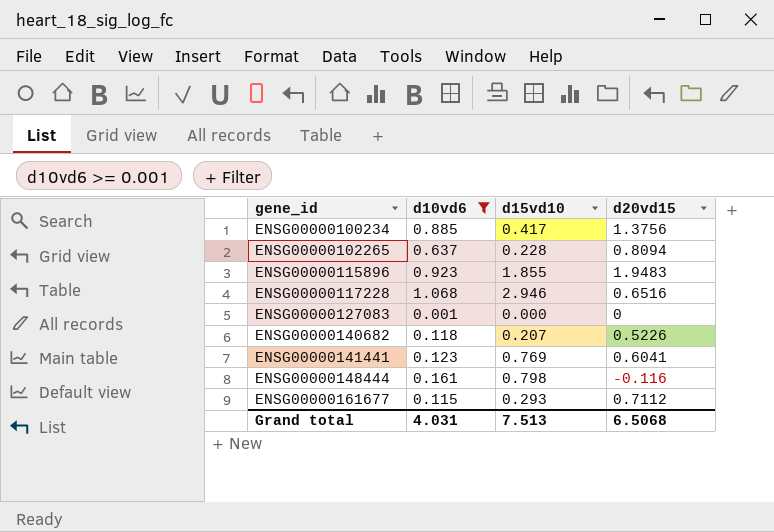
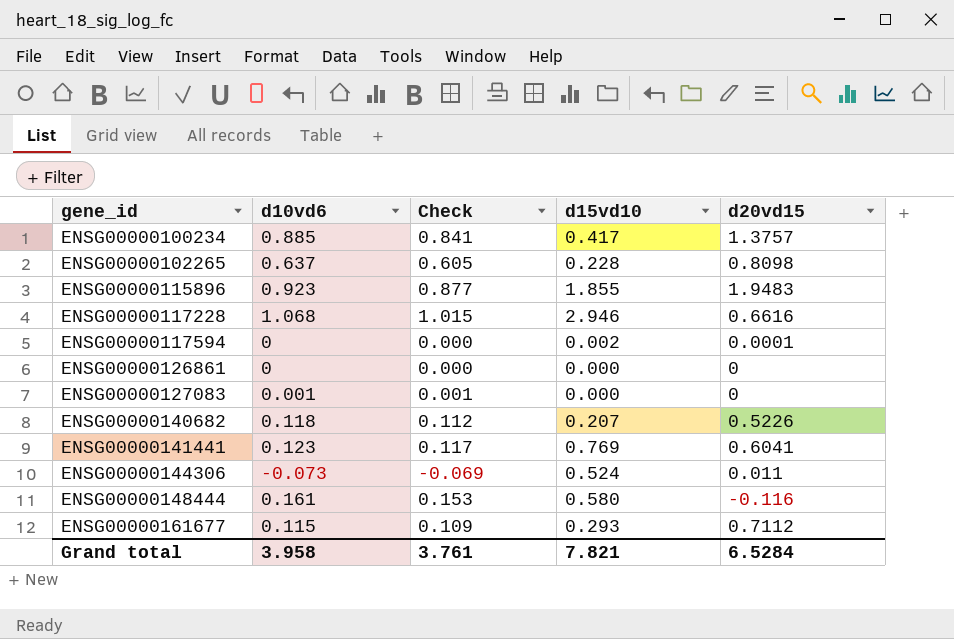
filter: d10vd6 >= 0.001 -> none
column Check | formula: none -> [d10vd6] * 0.95
ENSG00000100234 | d20vd15: 1.3756 -> 1.3757
ENSG00000102265 | d20vd15: 0.8094 -> 0.8098
ENSG00000117228 | d20vd15: 0.6516 -> 0.6616
ENSG00000148444 | d15vd10: 0.798 -> 0.580
Grand total | d10vd6: 4.031 -> 3.958
Grand total | d15vd10: 7.513 -> 7.821
Grand total | d20vd15: 6.5068 -> 6.5284

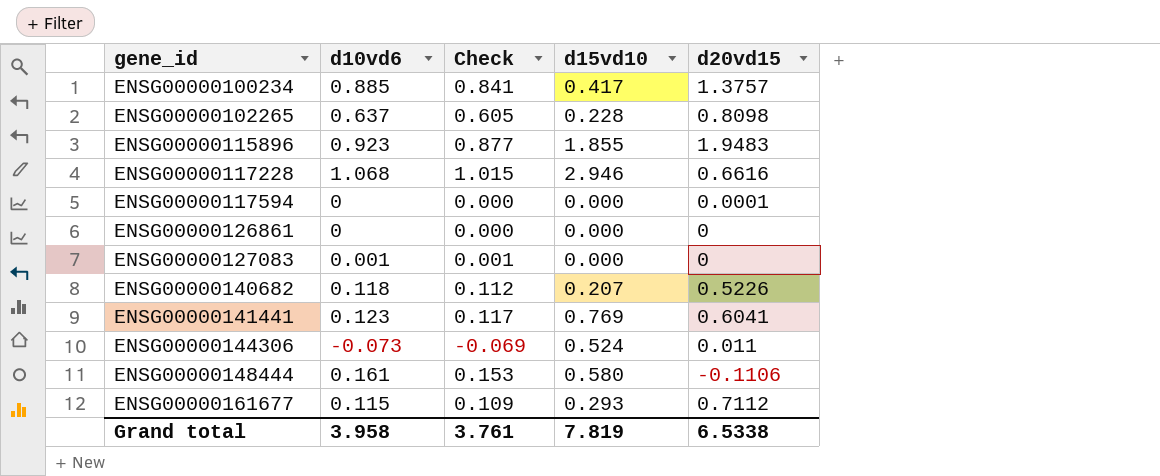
ENSG00000117594 | d15vd10: 0.002 -> 0.000
ENSG00000148444 | d20vd15: -0.116 -> -0.1106
Grand total | d15vd10: 7.821 -> 7.819
Grand total | d20vd15: 6.5284 -> 6.5338

